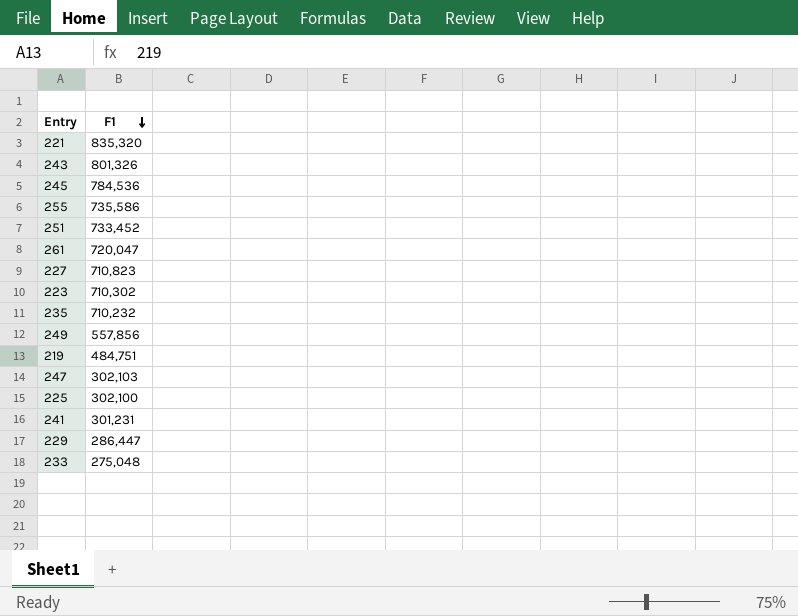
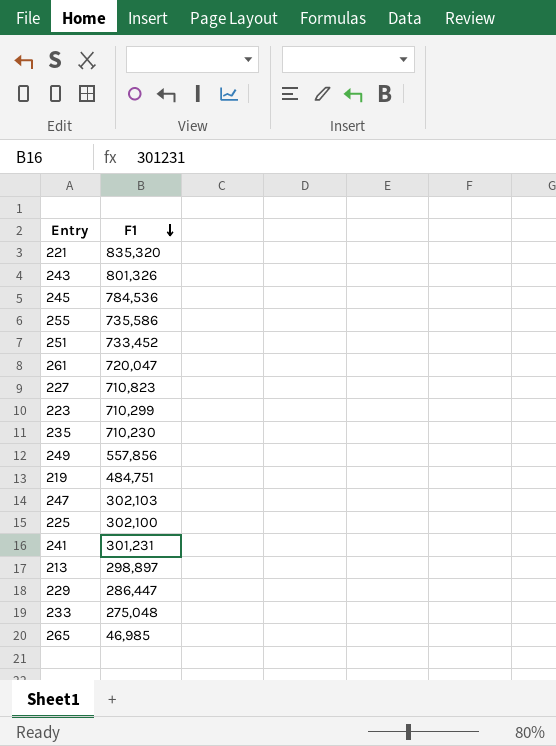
223 | F1: 710,302 -> 710,299
235 | F1: 710,232 -> 710,230
row 213: none -> 298,897
row 265: none -> 46,985

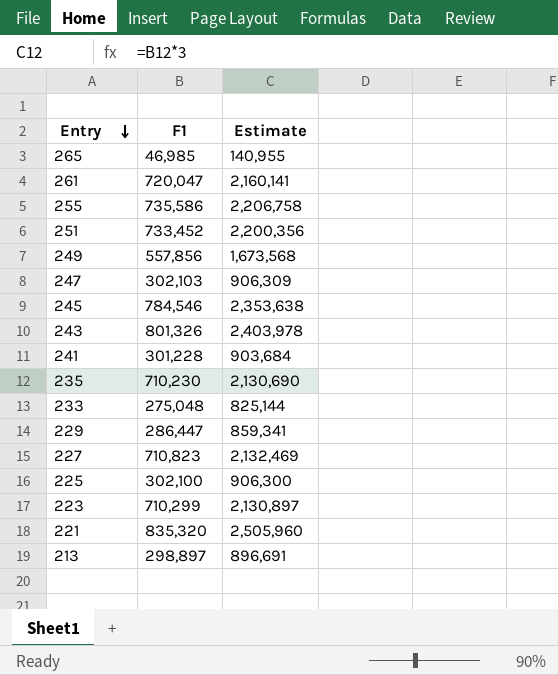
row order: F1 descending -> Entry descending
column Estimate | formula: none -> [F1] * 3
row 219: 484,751 -> none
245 | F1: 784,536 -> 784,546
241 | F1: 301,231 -> 301,228

